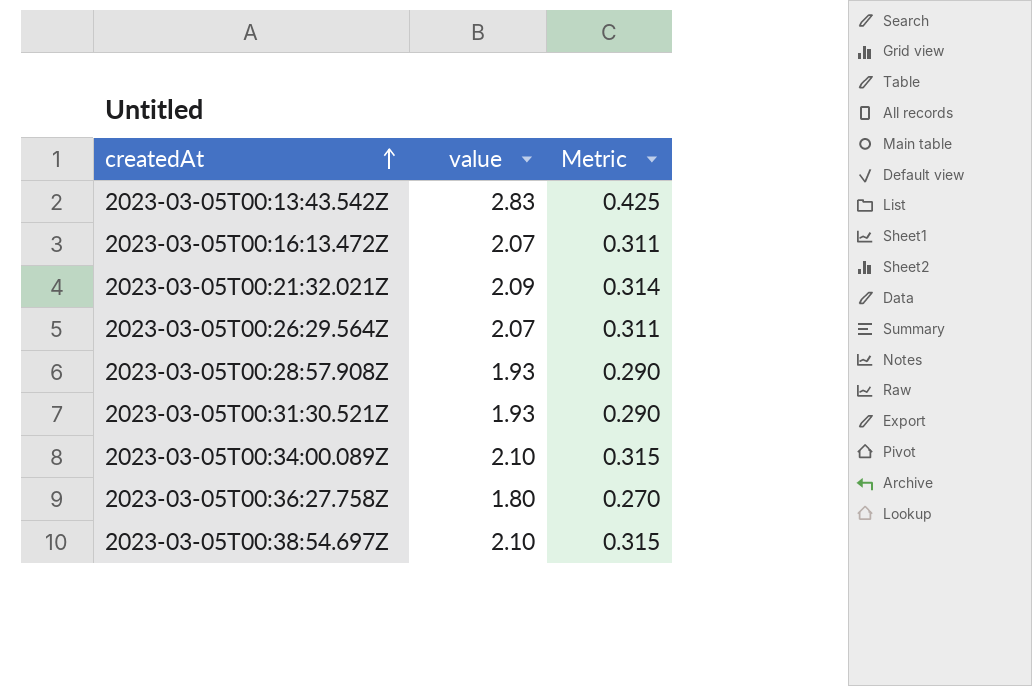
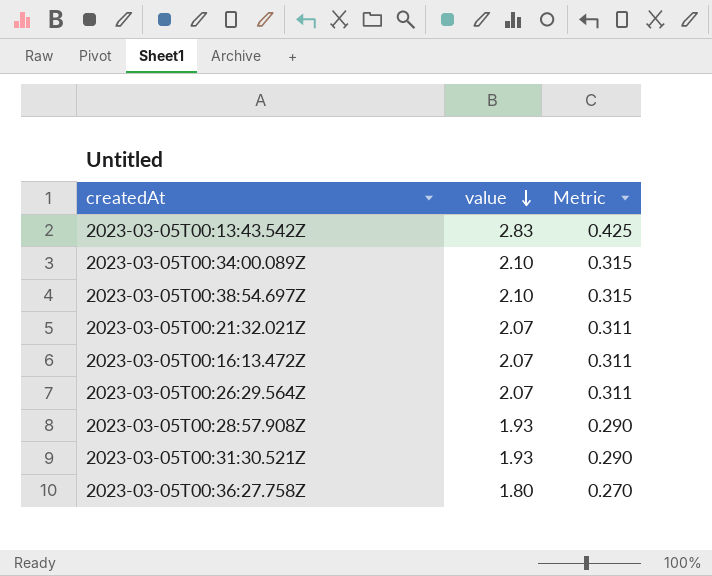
row order: createdAt ascending -> value descending
2023-03-05T00:21:32.021Z | value: 2.09 -> 2.07
2023-03-05T00:21:32.021Z | Metric: 0.314 -> 0.311

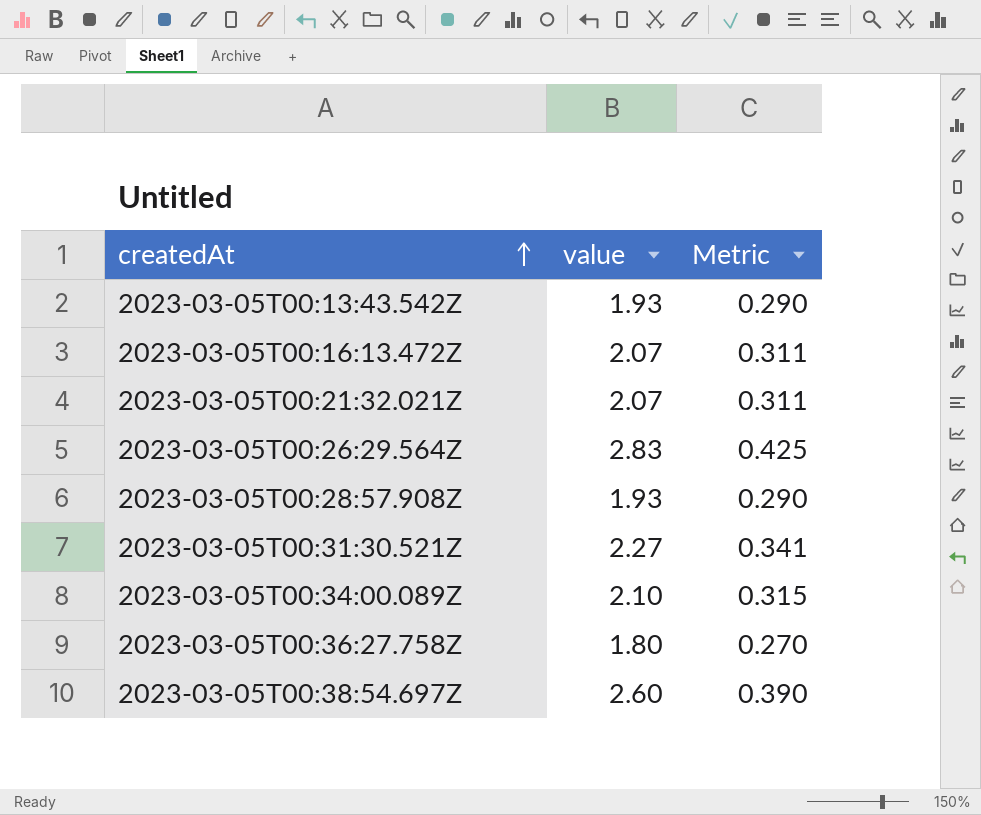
row order: value descending -> createdAt ascending
2023-03-05T00:13:43.542Z | value: 2.83 -> 1.93
2023-03-05T00:13:43.542Z | Metric: 0.425 -> 0.290
2023-03-05T00:26:29.564Z | value: 2.07 -> 2.83
2023-03-05T00:26:29.564Z | Metric: 0.311 -> 0.425
2023-03-05T00:31:30.521Z | value: 1.93 -> 2.27
2023-03-05T00:31:30.521Z | Metric: 0.290 -> 0.341
2023-03-05T00:38:54.697Z | value: 2.10 -> 2.60
2023-03-05T00:38:54.697Z | Metric: 0.315 -> 0.390

